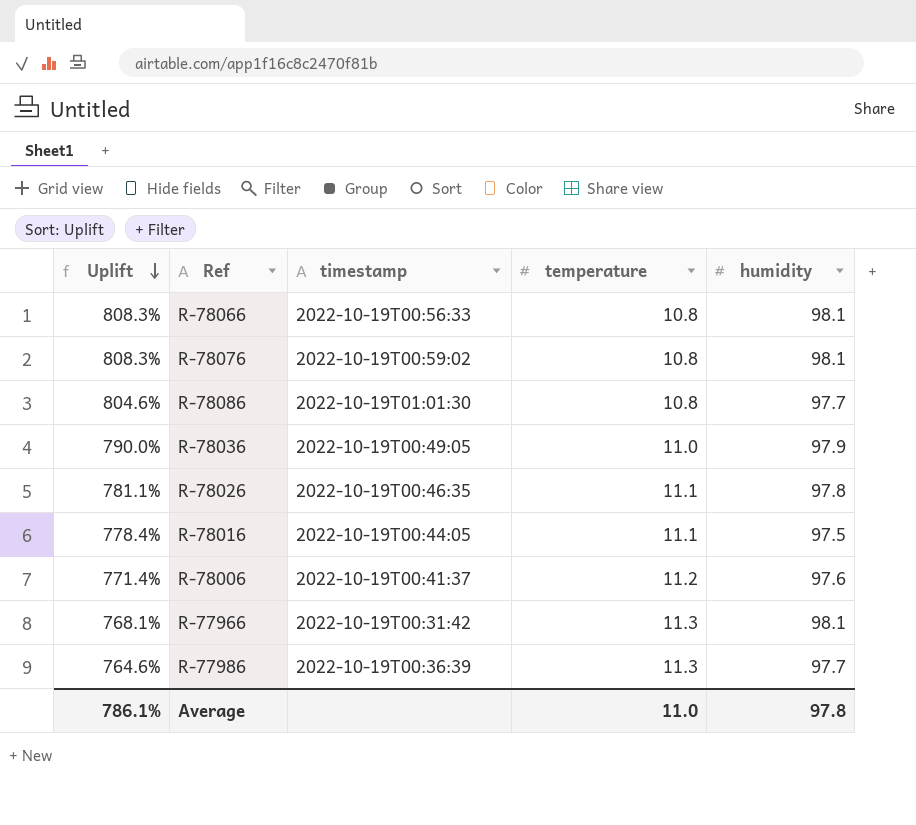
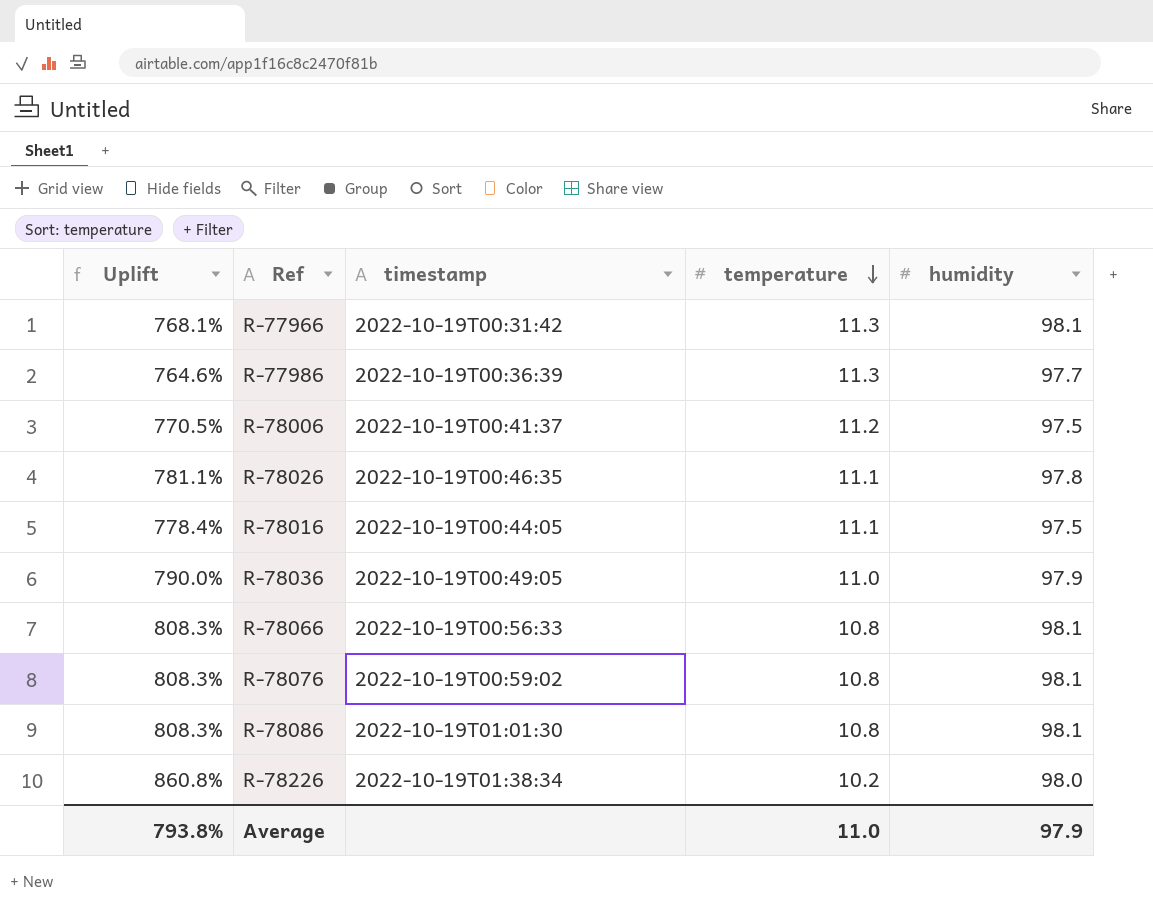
row order: Uplift descending -> temperature descending
R-78006 | Uplift: 771.4% -> 770.5%
R-78006 | humidity: 97.6 -> 97.5
R-78086 | Uplift: 804.6% -> 808.3%
R-78086 | humidity: 97.7 -> 98.1
row R-78226: none -> 860.8% | 2022-10-19T01:38:34 | 10.2 | 98.0
Average | Uplift: 786.1% -> 793.8%
Average | humidity: 97.8 -> 97.9

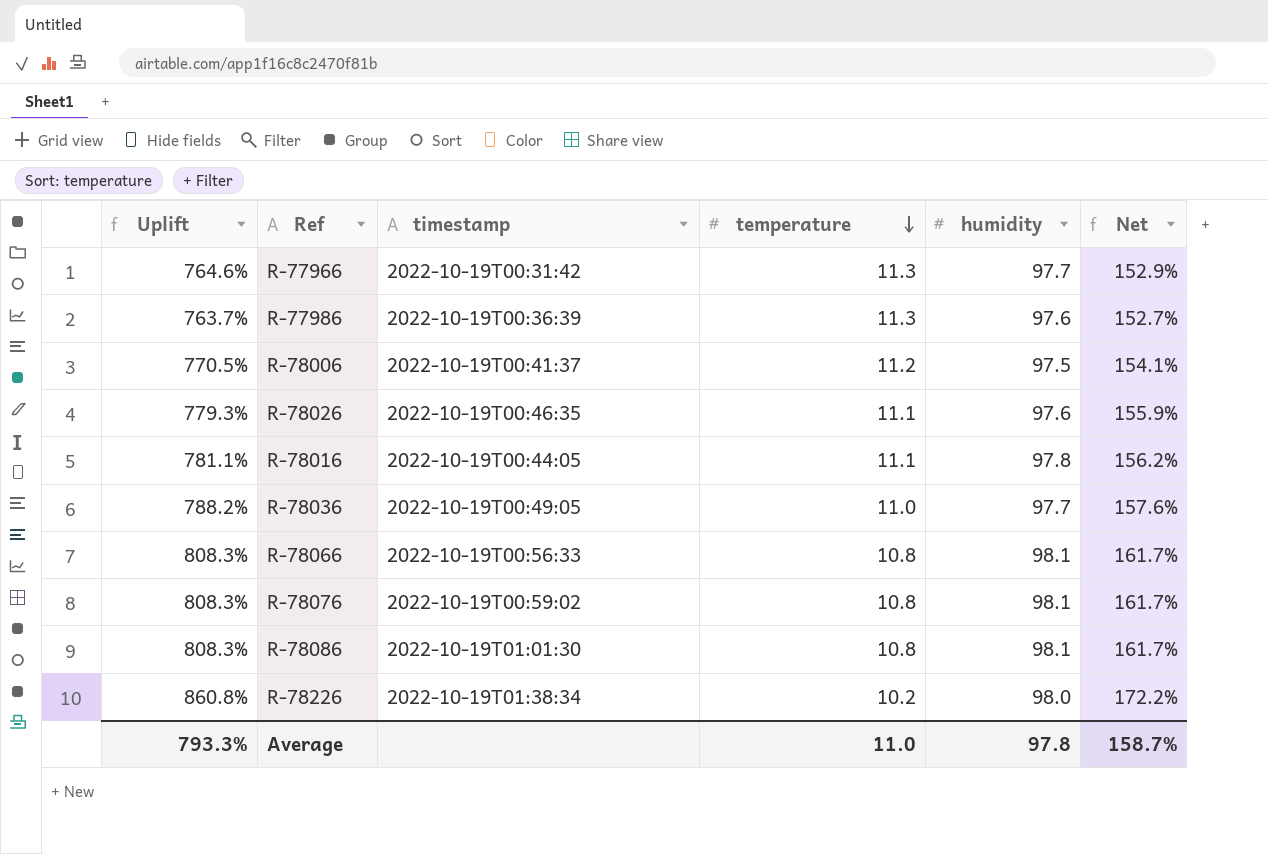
column Net | formula: none -> [Uplift] * 0.2
R-77966 | Uplift: 768.1% -> 764.6%
R-77966 | humidity: 98.1 -> 97.7
R-77986 | Uplift: 764.6% -> 763.7%
R-77986 | humidity: 97.7 -> 97.6
R-78026 | Uplift: 781.1% -> 779.3%
R-78026 | humidity: 97.8 -> 97.6
R-78016 | Uplift: 778.4% -> 781.1%
R-78016 | humidity: 97.5 -> 97.8
R-78036 | Uplift: 790.0% -> 788.2%
R-78036 | humidity: 97.9 -> 97.7
Average | Uplift: 793.8% -> 793.3%
Average | humidity: 97.9 -> 97.8

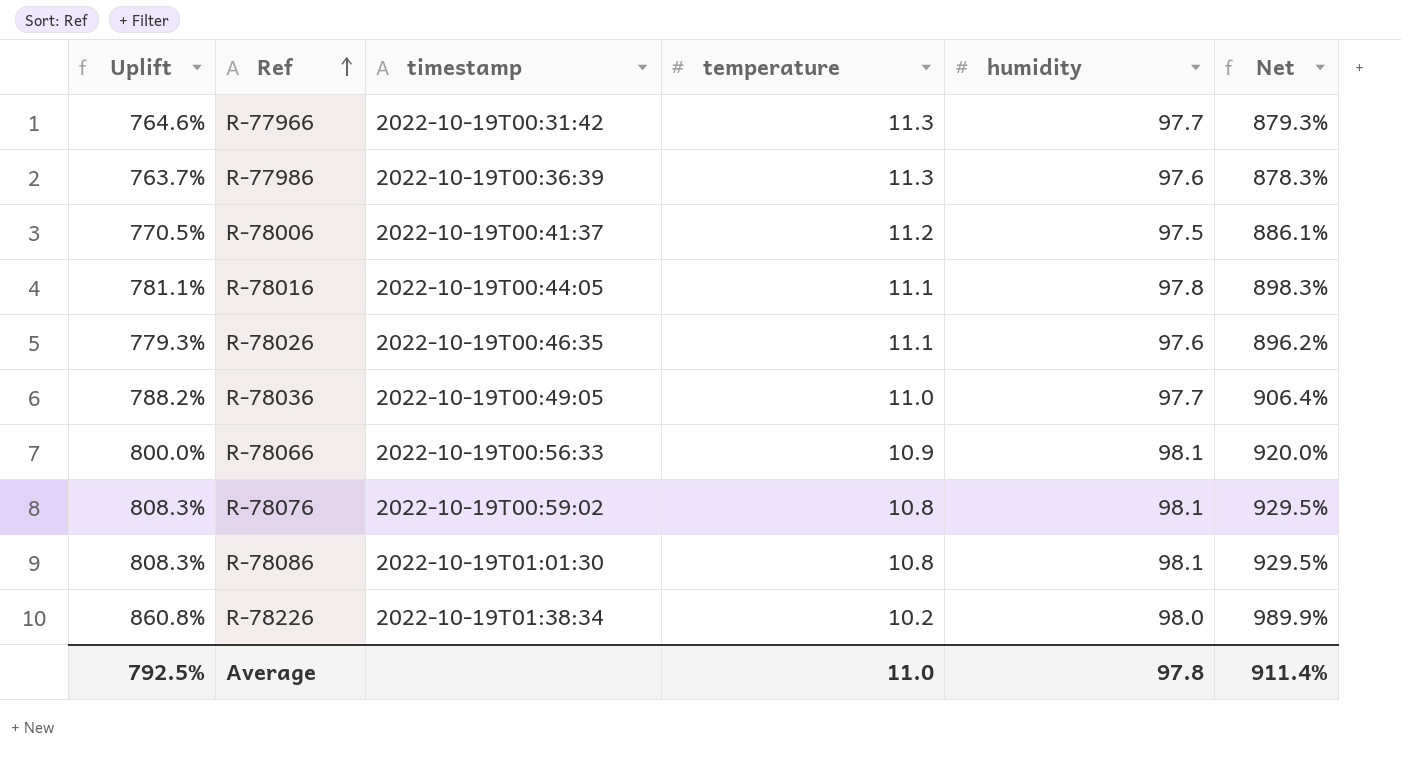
row order: temperature descending -> Ref ascending
column Net | formula: [Uplift] * 0.2 -> [Uplift] * 1.15
R-78066 | Uplift: 808.3% -> 800.0%
R-78066 | temperature: 10.8 -> 10.9
Average | Uplift: 793.3% -> 792.5%
Average | Net: 158.7% -> 911.4%

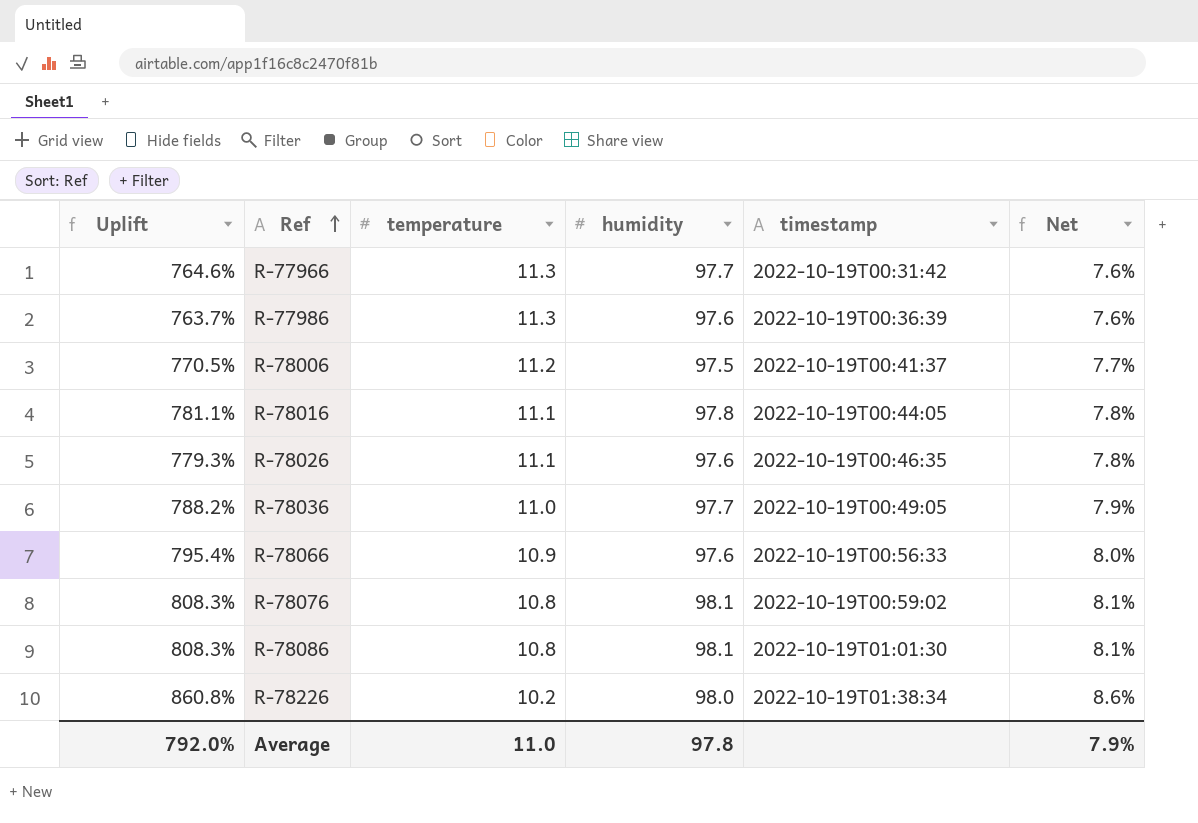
column timestamp | position: 3 -> 5
column Net | formula: [Uplift] * 1.15 -> [Uplift] * 0.01
R-78066 | Uplift: 800.0% -> 795.4%
R-78066 | humidity: 98.1 -> 97.6
Average | Uplift: 792.5% -> 792.0%
Average | Net: 911.4% -> 7.9%

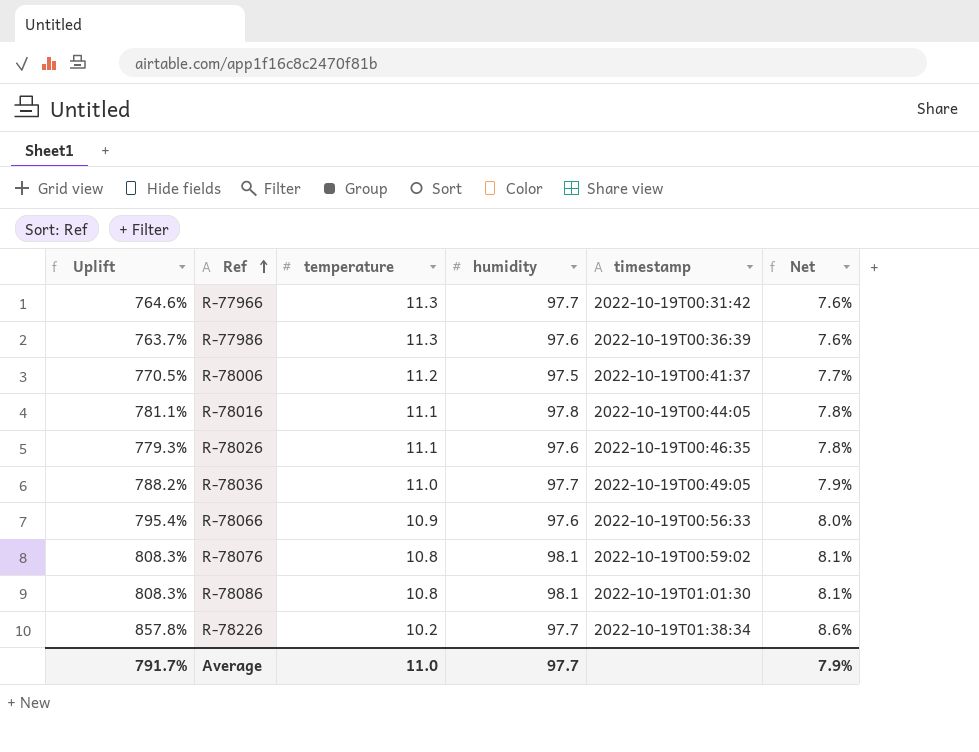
R-78226 | Uplift: 860.8% -> 857.8%
R-78226 | humidity: 98.0 -> 97.7
Average | Uplift: 792.0% -> 791.7%
Average | humidity: 97.8 -> 97.7

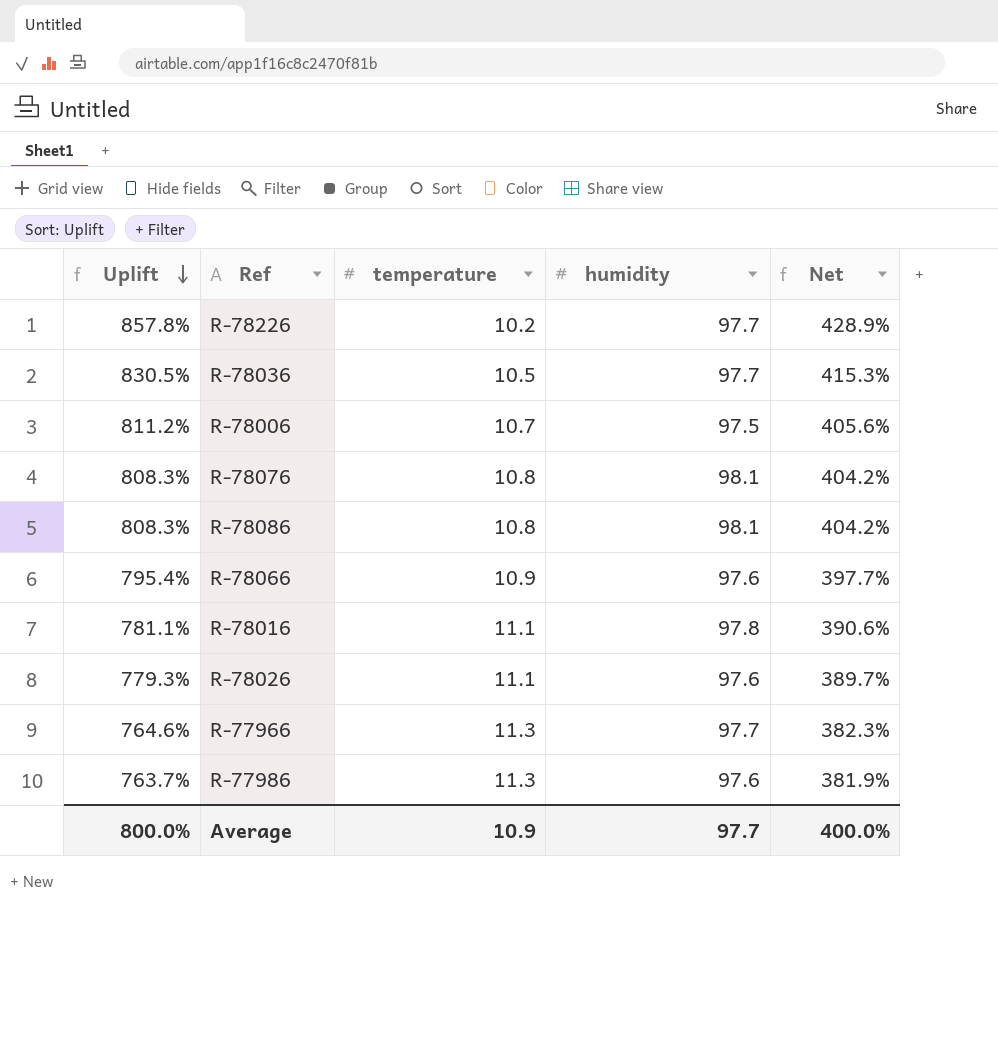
row order: Ref ascending -> Uplift descending
column timestamp | position: 5 -> none
column Net | formula: [Uplift] * 0.01 -> [Uplift] * 0.5
R-78036 | Uplift: 788.2% -> 830.5%
R-78036 | temperature: 11.0 -> 10.5
R-78006 | Uplift: 770.5% -> 811.2%
R-78006 | temperature: 11.2 -> 10.7
Average | Uplift: 791.7% -> 800.0%
Average | temperature: 11.0 -> 10.9
Average | Net: 7.9% -> 400.0%

